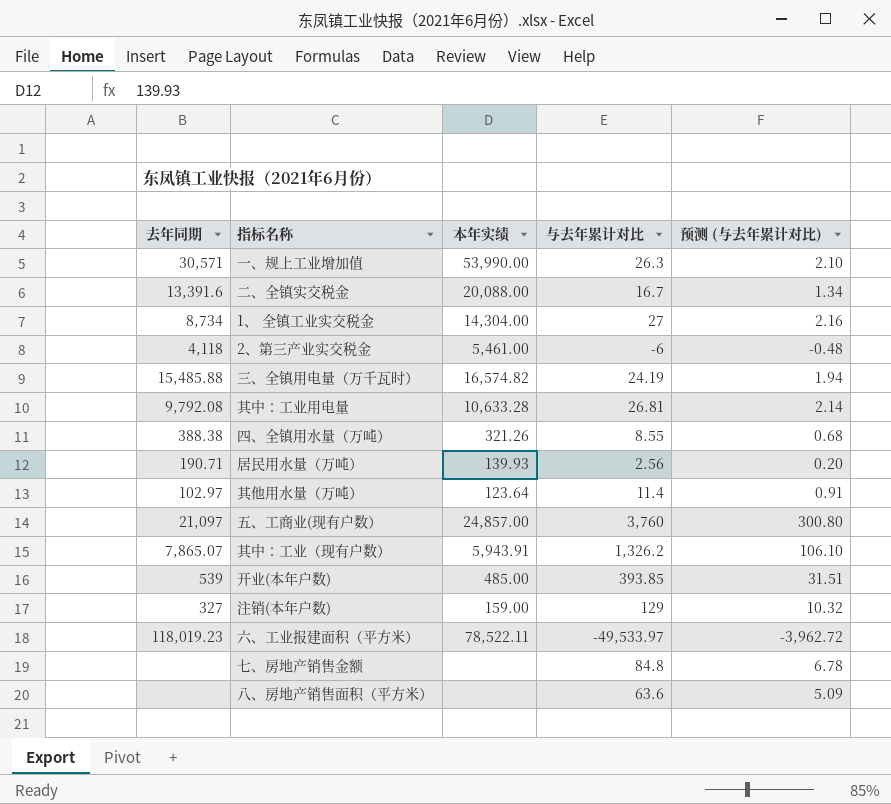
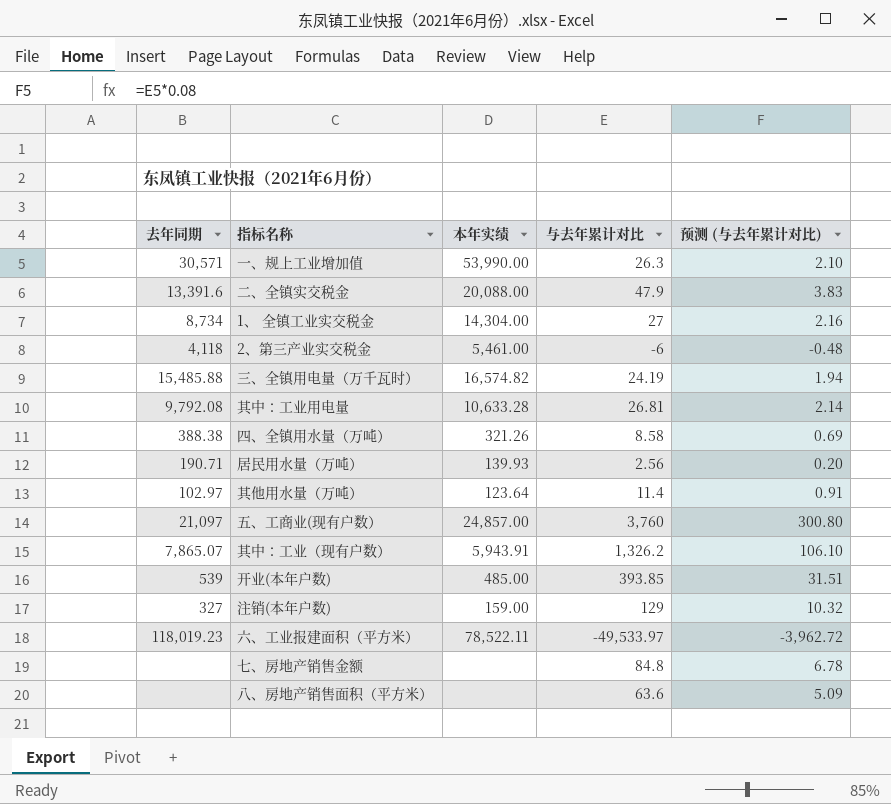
二、全镇实交税金 | 与去年累计对比: 16.7 -> 47.9
二、全镇实交税金 | 预测 (与去年累计对比): 1.34 -> 3.83
四、全镇用水量（万吨） | 与去年累计对比: 8.55 -> 8.58
四、全镇用水量（万吨） | 预测 (与去年累计对比): 0.68 -> 0.69

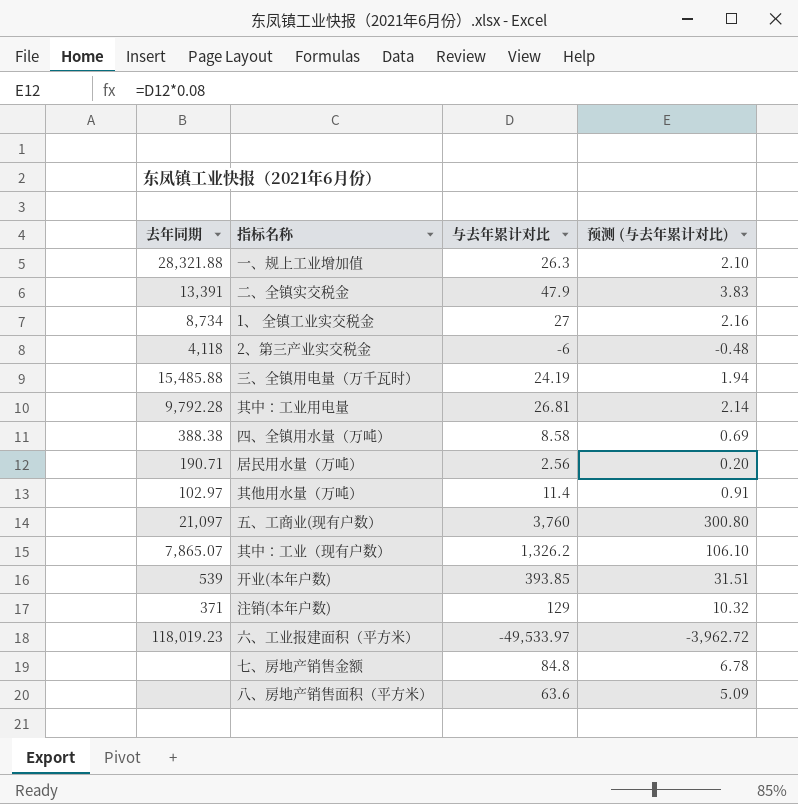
column 本年实绩 | position: 3 -> none
一、规上工业增加值 | 去年同期: 30,571 -> 28,321.88
二、全镇实交税金 | 去年同期: 13,391.6 -> 13,391
其中：工业用电量 | 去年同期: 9,792.08 -> 9,792.28
注销(本年户数) | 去年同期: 327 -> 371

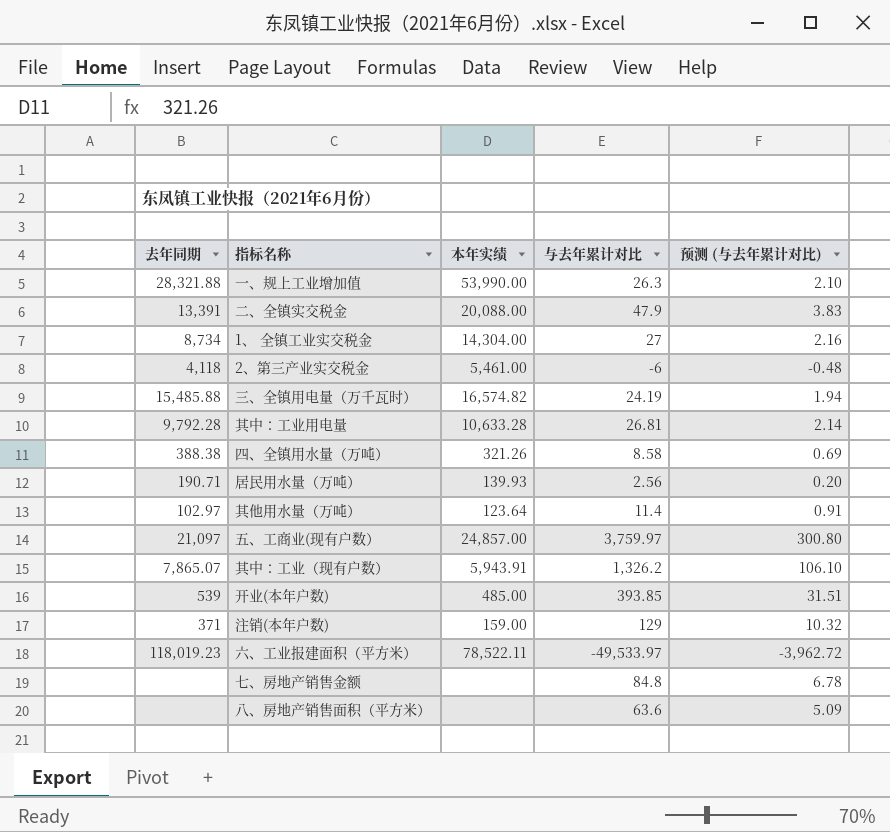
column 本年实绩 | position: none -> 3
五、工商业(现有户数） | 与去年累计对比: 3,760 -> 3,759.97

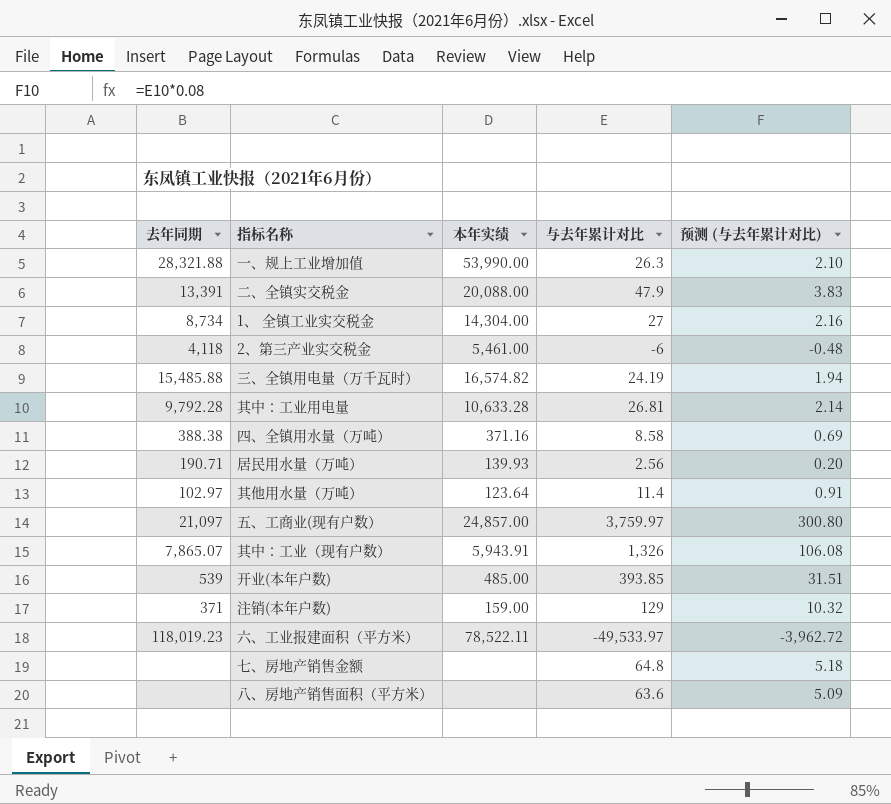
四、全镇用水量（万吨） | 本年实绩: 321.26 -> 371.16
其中：工业（现有户数） | 与去年累计对比: 1,326.2 -> 1,326
其中：工业（现有户数） | 预测 (与去年累计对比): 106.10 -> 106.08
七、房地产销售金额 | 与去年累计对比: 84.8 -> 64.8
七、房地产销售金额 | 预测 (与去年累计对比): 6.78 -> 5.18

